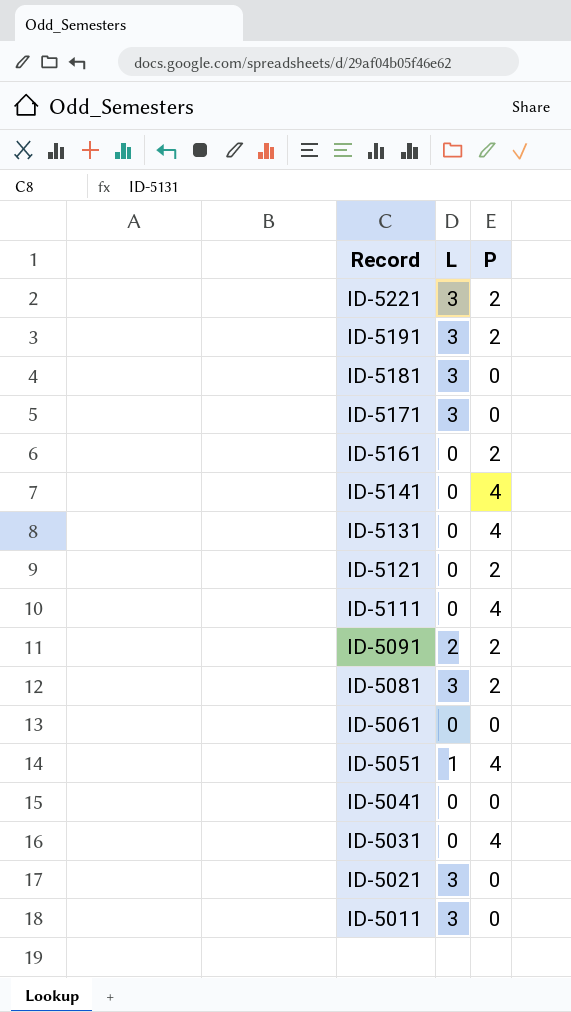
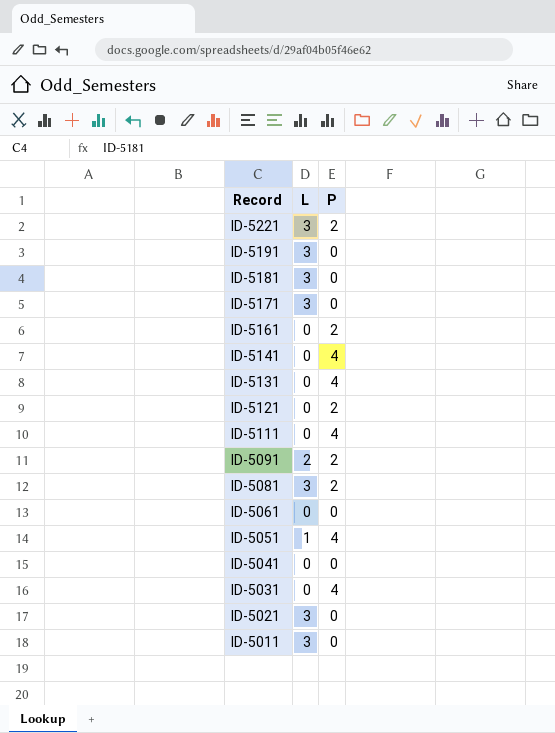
ID-5191 | P: 2 -> 0

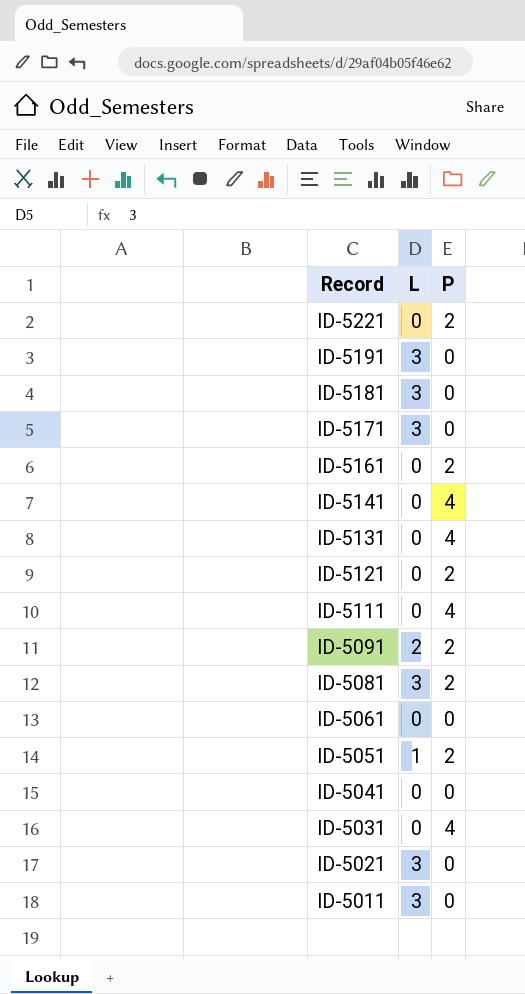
ID-5221 | L: 3 -> 0
ID-5051 | P: 4 -> 2

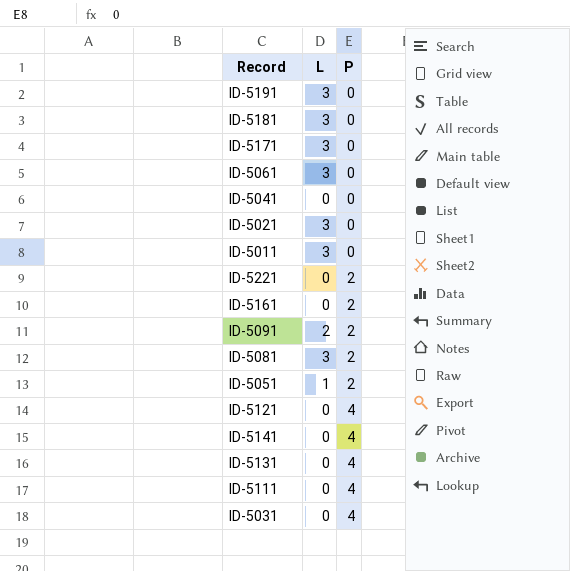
row order: Record descending -> P ascending
ID-5061 | L: 0 -> 3
ID-5121 | P: 2 -> 4

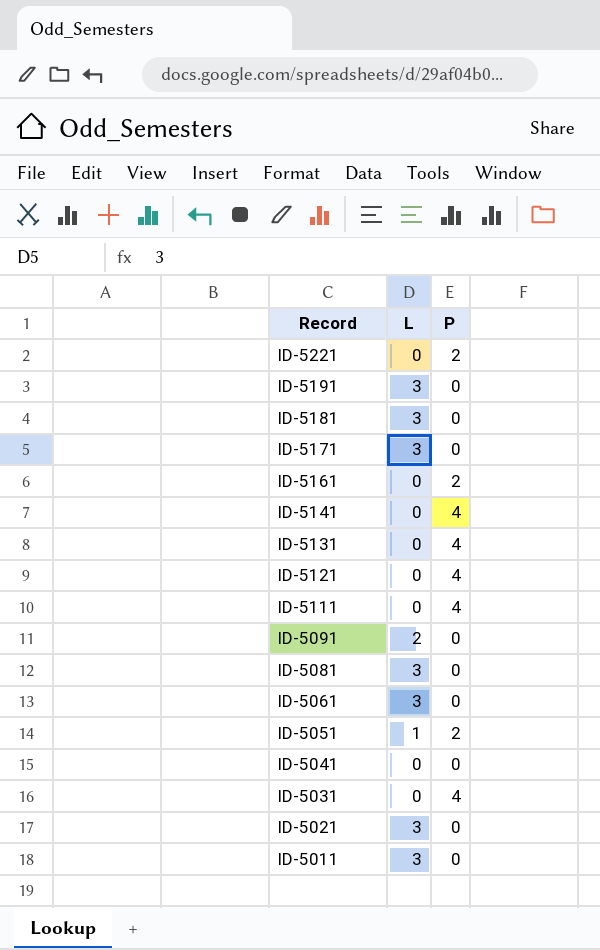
row order: P ascending -> Record descending
ID-5091 | P: 2 -> 0
ID-5081 | P: 2 -> 0

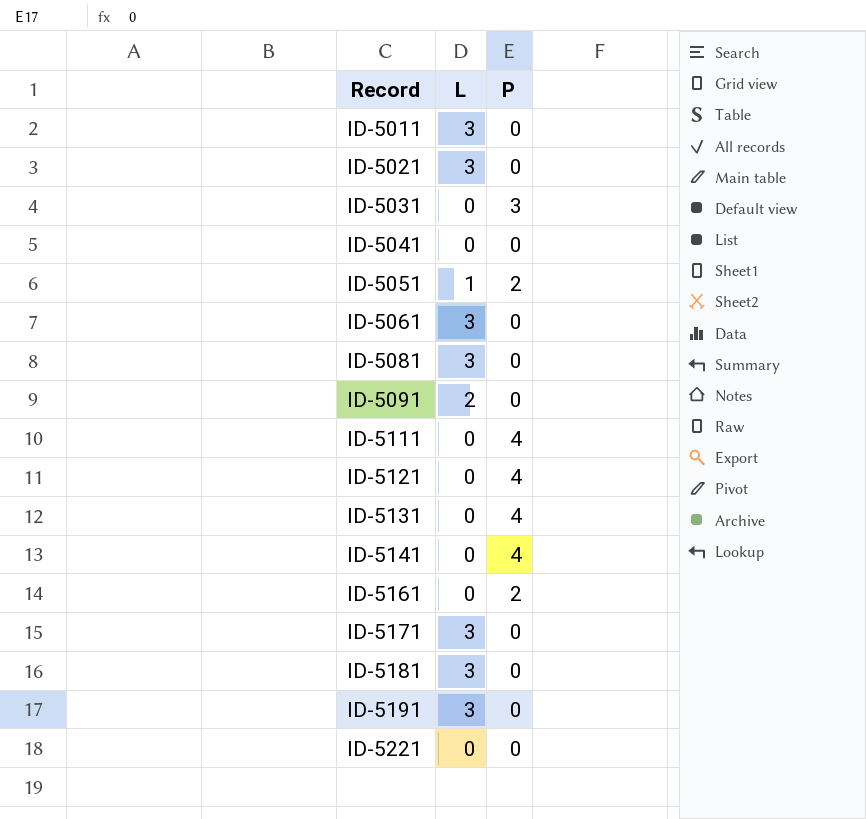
row order: Record descending -> Record ascending
ID-5031 | P: 4 -> 3
ID-5221 | P: 2 -> 0

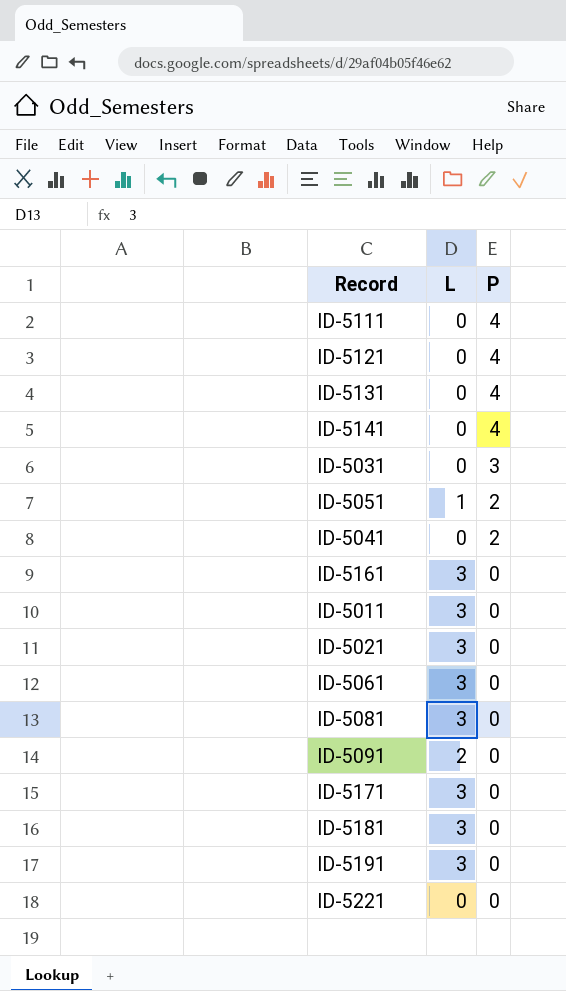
row order: Record ascending -> P descending
ID-5041 | P: 0 -> 2
ID-5161 | L: 0 -> 3
ID-5161 | P: 2 -> 0

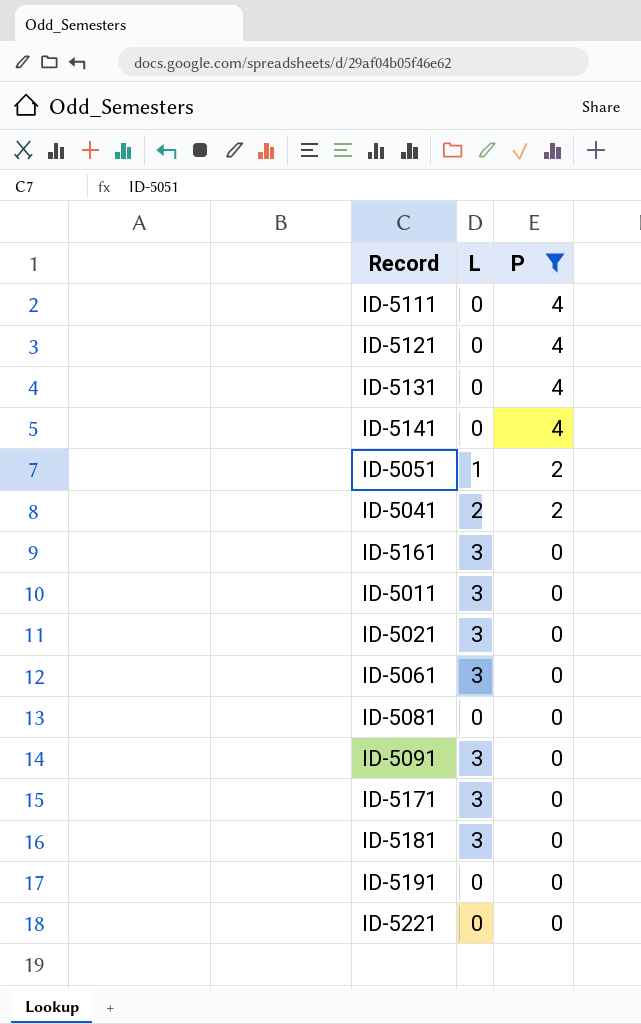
filter: none -> P != 3
ID-5041 | L: 0 -> 2
ID-5081 | L: 3 -> 0
ID-5091 | L: 2 -> 3
ID-5191 | L: 3 -> 0

